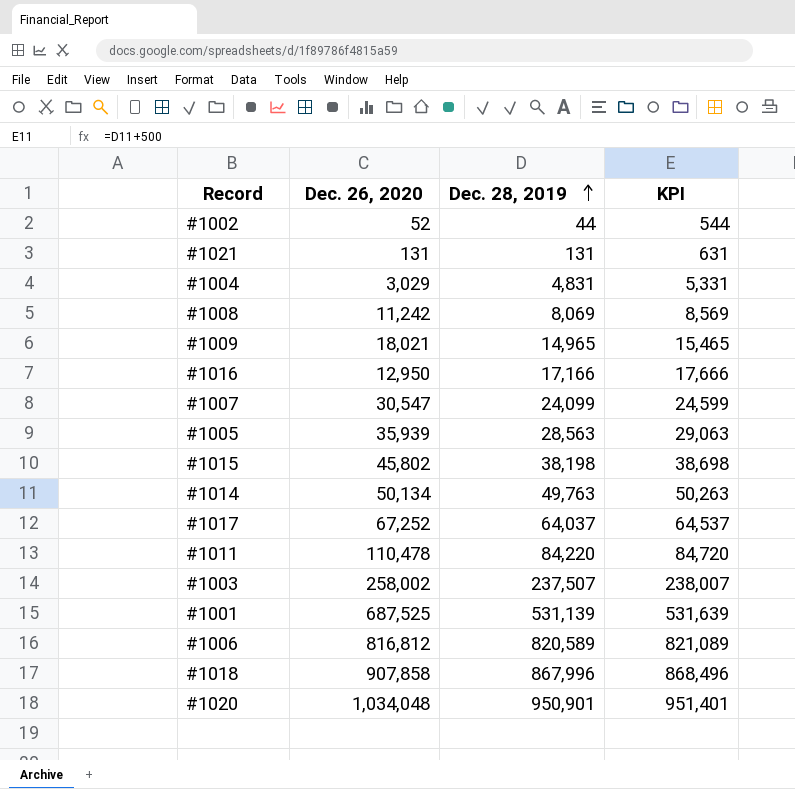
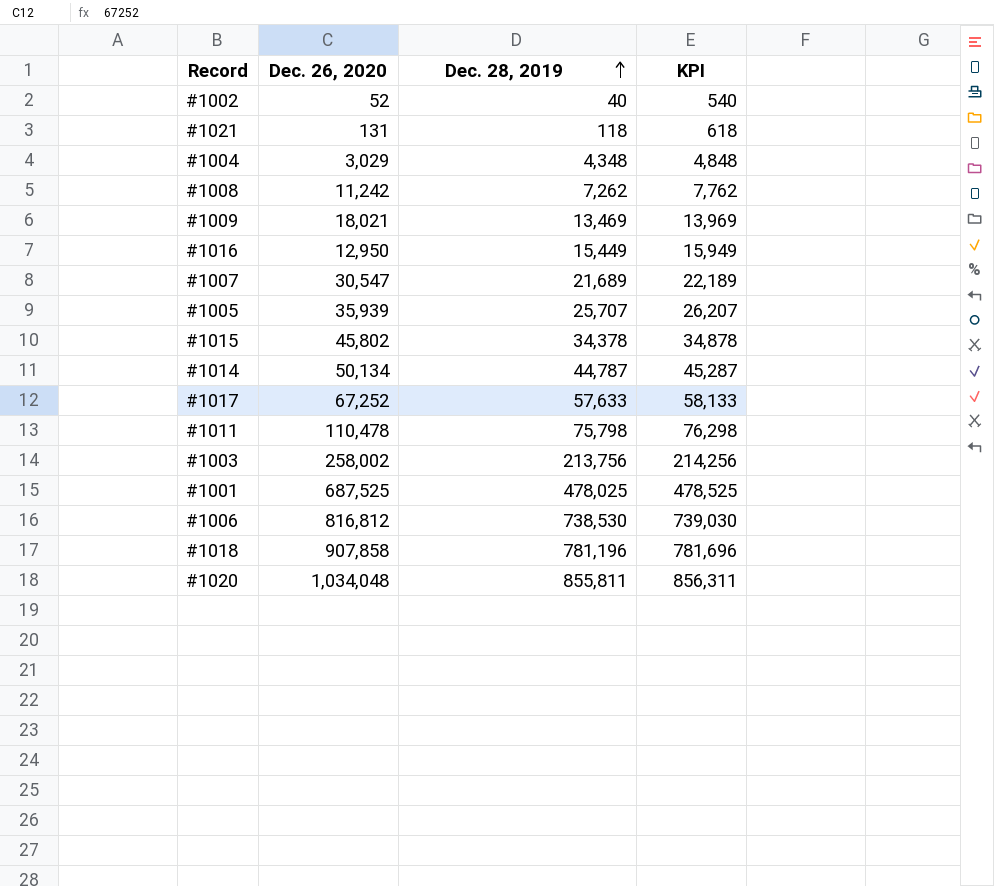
#1002 | Dec. 28, 2019: 44 -> 40
#1002 | KPI: 544 -> 540
#1021 | Dec. 28, 2019: 131 -> 118
#1021 | KPI: 631 -> 618
#1004 | Dec. 28, 2019: 4,831 -> 4,348
#1004 | KPI: 5,331 -> 4,848
#1008 | Dec. 28, 2019: 8,069 -> 7,262
#1008 | KPI: 8,569 -> 7,762
#1009 | Dec. 28, 2019: 14,965 -> 13,469
#1009 | KPI: 15,465 -> 13,969
#1016 | Dec. 28, 2019: 17,166 -> 15,449
#1016 | KPI: 17,666 -> 15,949
#1007 | Dec. 28, 2019: 24,099 -> 21,689
#1007 | KPI: 24,599 -> 22,189
#1005 | Dec. 28, 2019: 28,563 -> 25,707
#1005 | KPI: 29,063 -> 26,207
#1015 | Dec. 28, 2019: 38,198 -> 34,378
#1015 | KPI: 38,698 -> 34,878
#1014 | Dec. 28, 2019: 49,763 -> 44,787
#1014 | KPI: 50,263 -> 45,287
#1017 | Dec. 28, 2019: 64,037 -> 57,633
#1017 | KPI: 64,537 -> 58,133
#1011 | Dec. 28, 2019: 84,220 -> 75,798
#1011 | KPI: 84,720 -> 76,298
#1003 | Dec. 28, 2019: 237,507 -> 213,756
#1003 | KPI: 238,007 -> 214,256
#1001 | Dec. 28, 2019: 531,139 -> 478,025
#1001 | KPI: 531,639 -> 478,525
#1006 | Dec. 28, 2019: 820,589 -> 738,530
#1006 | KPI: 821,089 -> 739,030
#1018 | Dec. 28, 2019: 867,996 -> 781,196
#1018 | KPI: 868,496 -> 781,696
#1020 | Dec. 28, 2019: 950,901 -> 855,811
#1020 | KPI: 951,401 -> 856,311

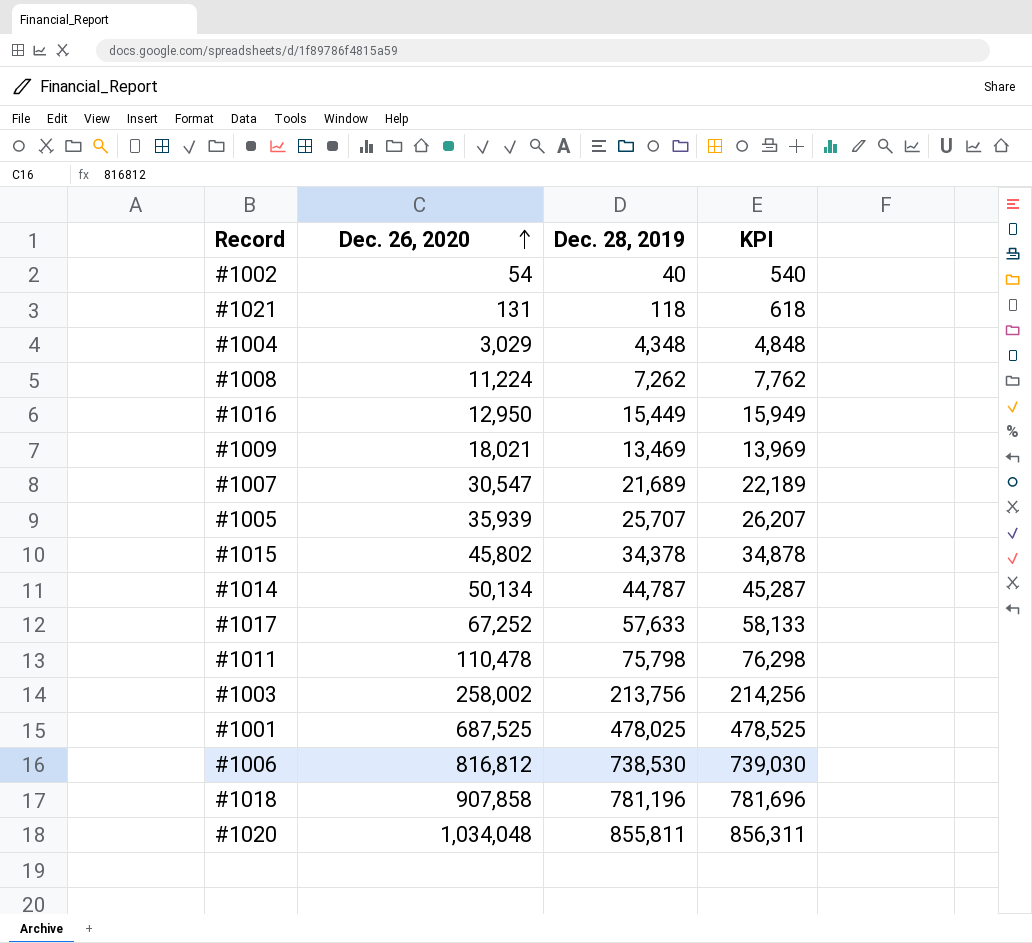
row order: Dec. 28, 2019 ascending -> Dec. 26, 2020 ascending
#1002 | Dec. 26, 2020: 52 -> 54
#1008 | Dec. 26, 2020: 11,242 -> 11,224

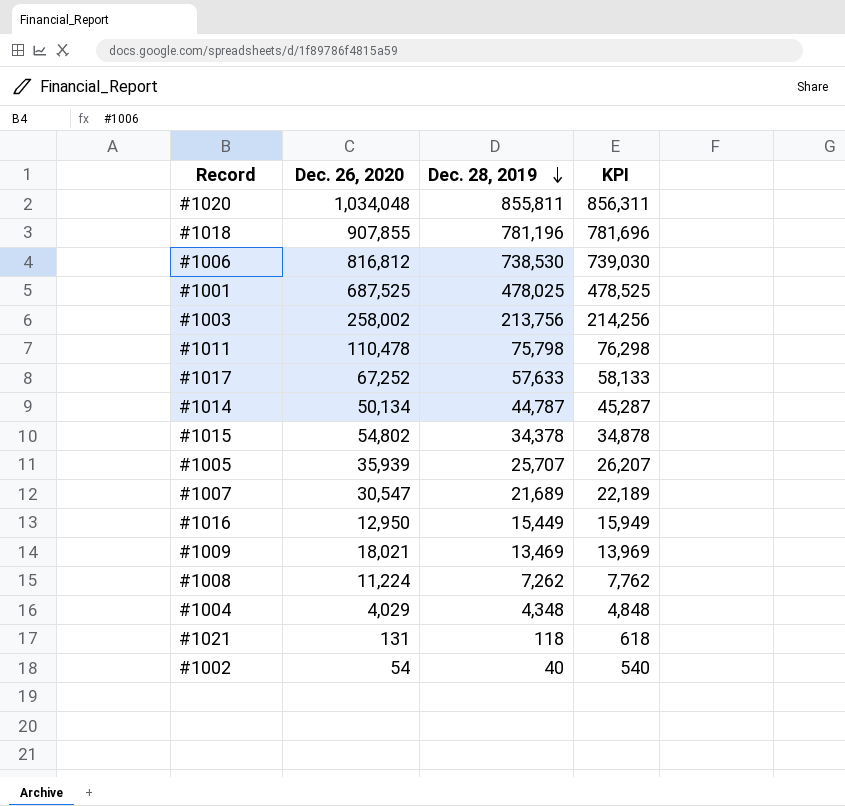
row order: Dec. 26, 2020 ascending -> Dec. 28, 2019 descending
#1018 | Dec. 26, 2020: 907,858 -> 907,855
#1015 | Dec. 26, 2020: 45,802 -> 54,802
#1004 | Dec. 26, 2020: 3,029 -> 4,029

